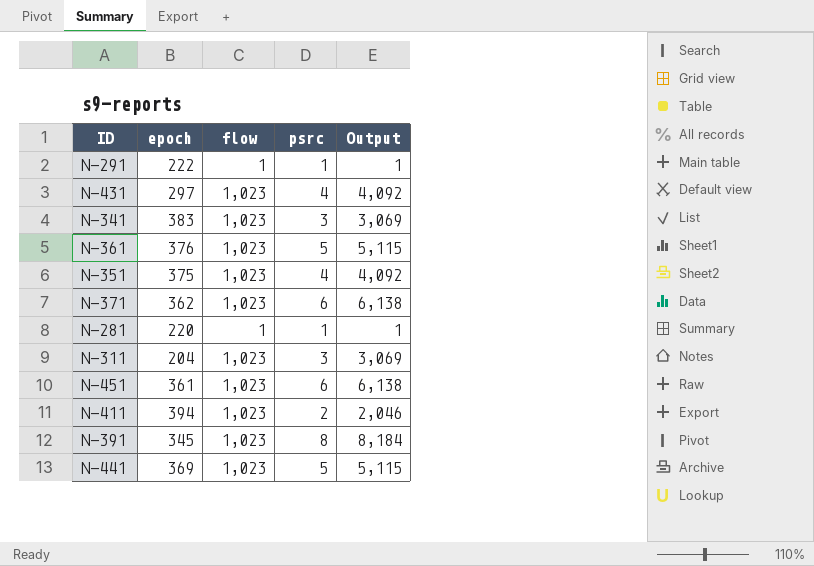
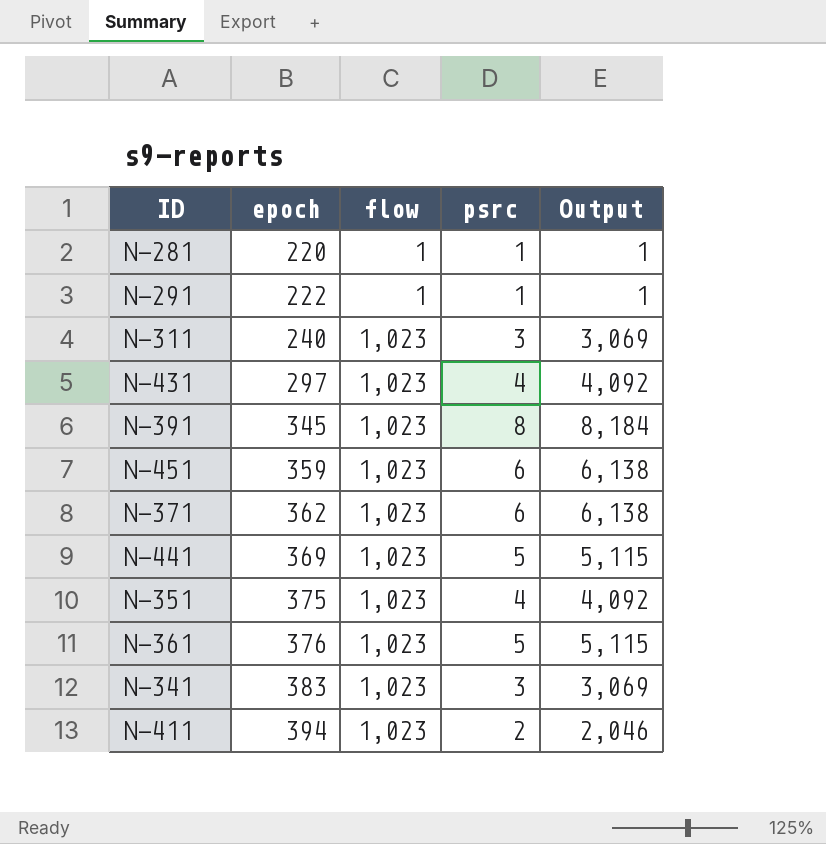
row order: none -> epoch ascending
N-311 | epoch: 204 -> 240
N-451 | epoch: 361 -> 359

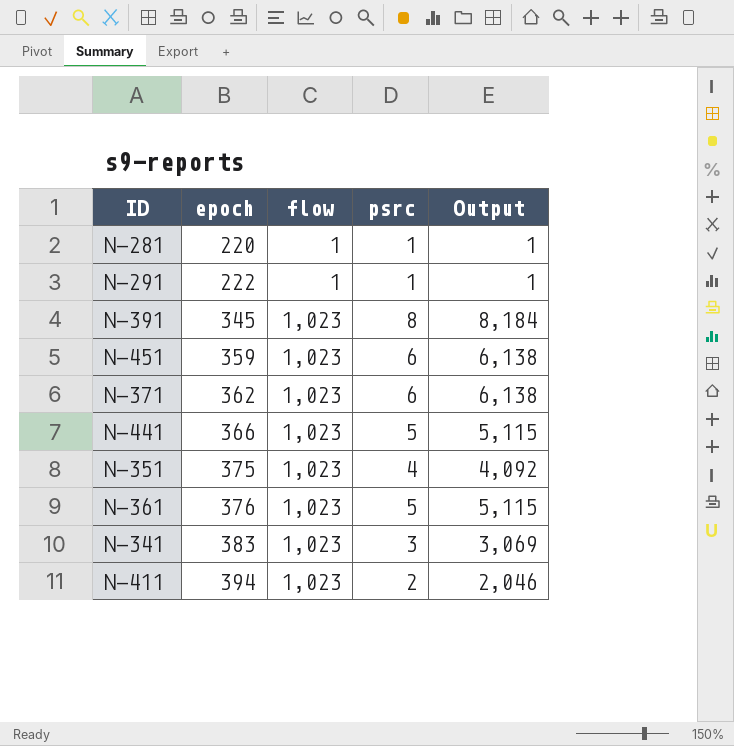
row N-311: 240 | 1,023 | 3 | 3,069 -> none
row N-431: 297 | 1,023 | 4 | 4,092 -> none
N-441 | epoch: 369 -> 366

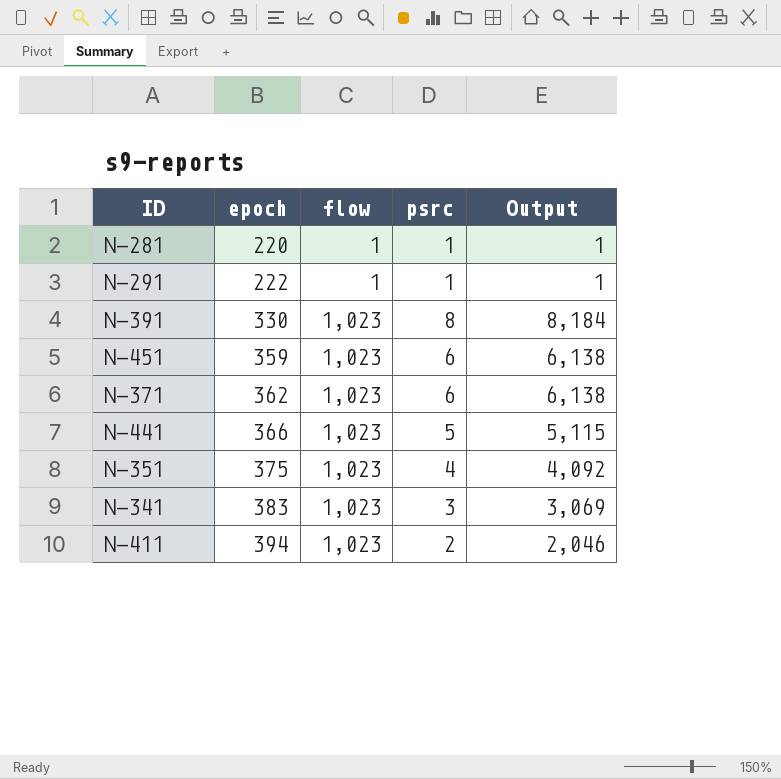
row N-361: 376 | 1,023 | 5 | 5,115 -> none
N-391 | epoch: 345 -> 330

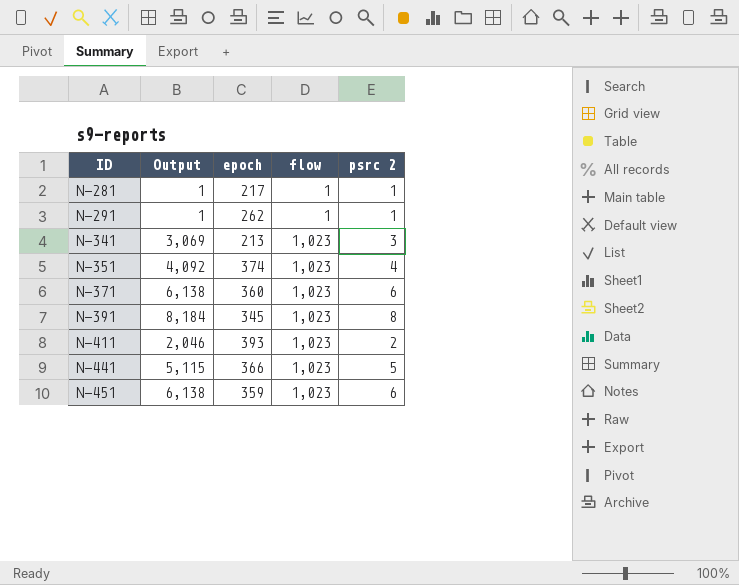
row order: epoch ascending -> ID ascending
column Output | position: 5 -> 2
column name: psrc -> psrc 2
N-281 | epoch: 220 -> 217
N-291 | epoch: 222 -> 262
N-341 | epoch: 383 -> 213
N-351 | epoch: 375 -> 374
N-371 | epoch: 362 -> 360
N-391 | epoch: 330 -> 345
N-411 | epoch: 394 -> 393

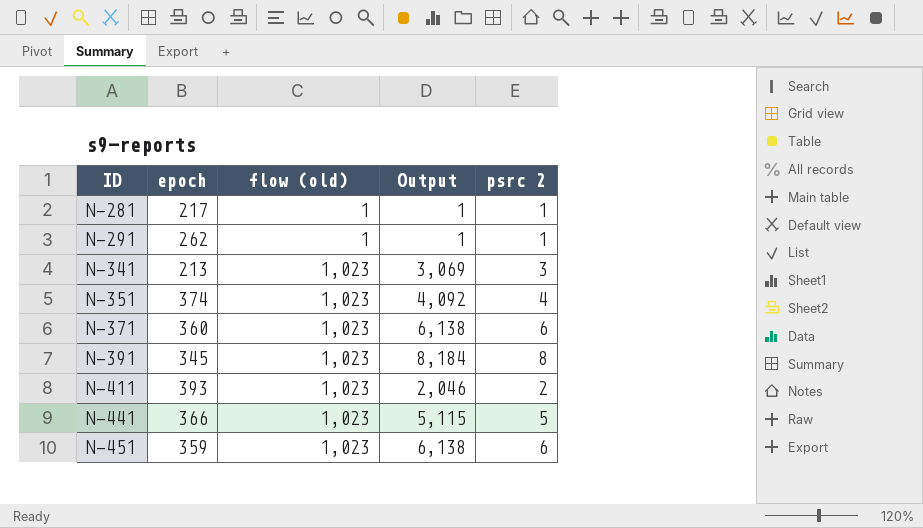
column name: flow -> flow (old)
column Output | position: 2 -> 4

